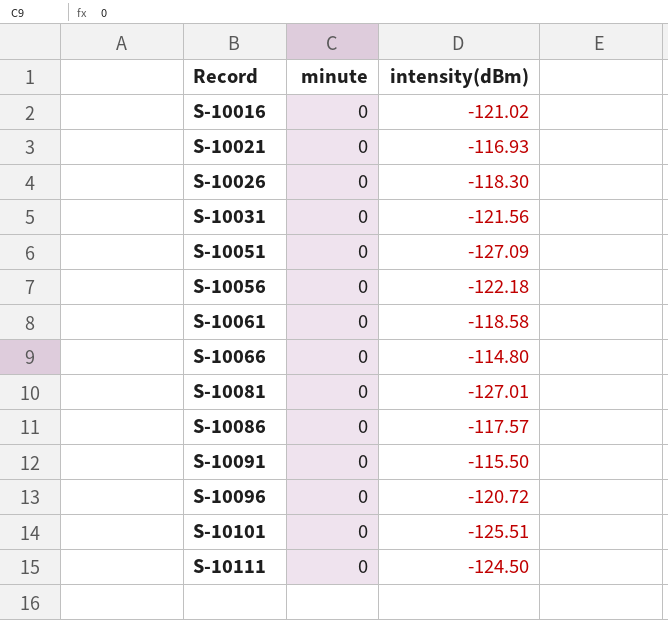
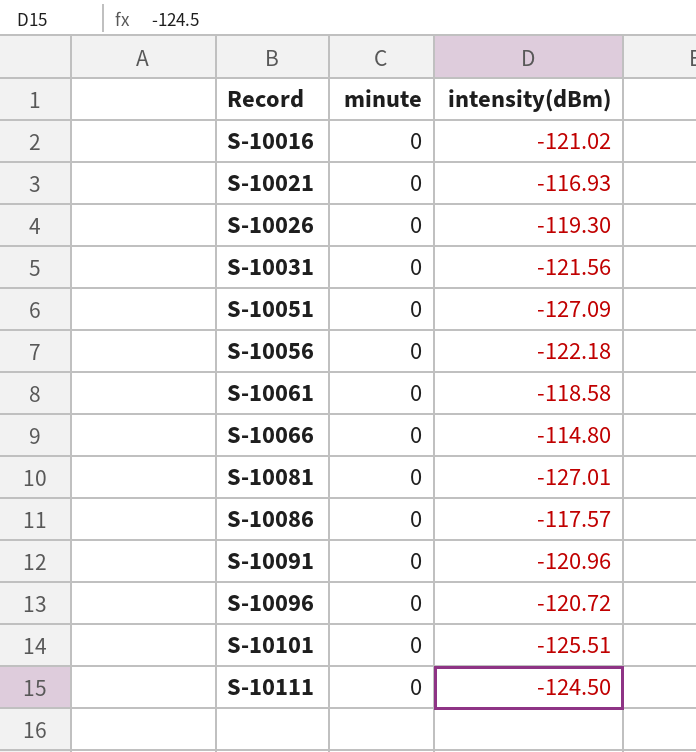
S-10026 | intensity(dBm): -118.30 -> -119.30
S-10091 | intensity(dBm): -115.50 -> -120.96

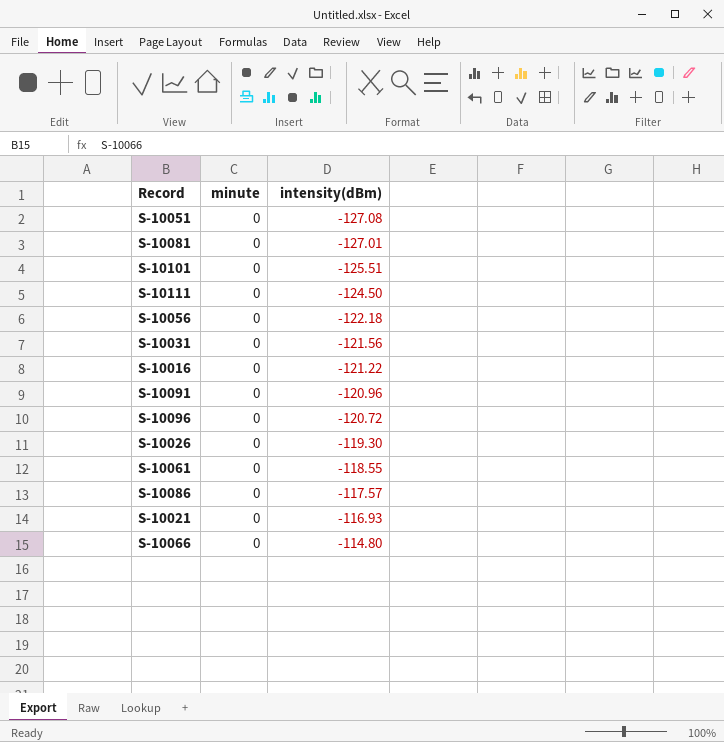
row order: Record ascending -> intensity(dBm) ascending
S-10051 | intensity(dBm): -127.09 -> -127.08
S-10016 | intensity(dBm): -121.02 -> -121.22
S-10061 | intensity(dBm): -118.58 -> -118.55

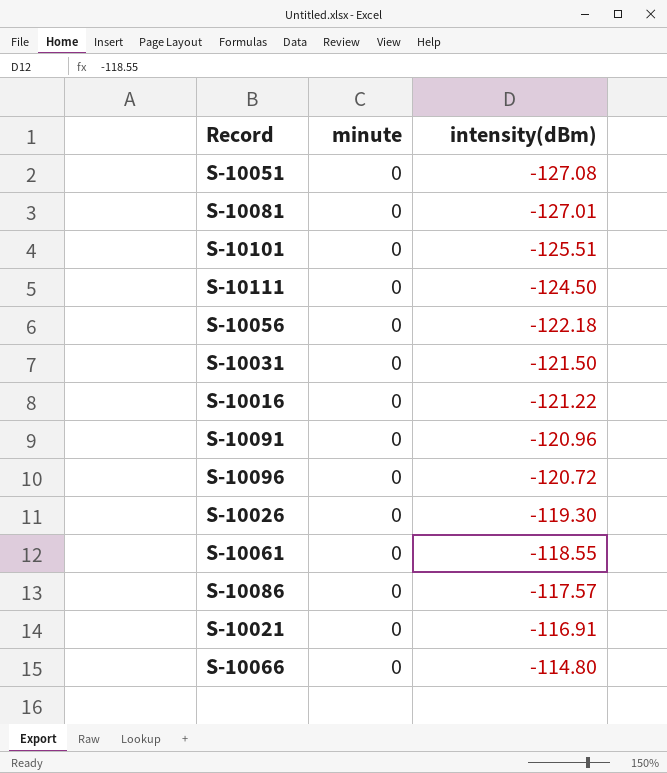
S-10031 | intensity(dBm): -121.56 -> -121.50
S-10021 | intensity(dBm): -116.93 -> -116.91

